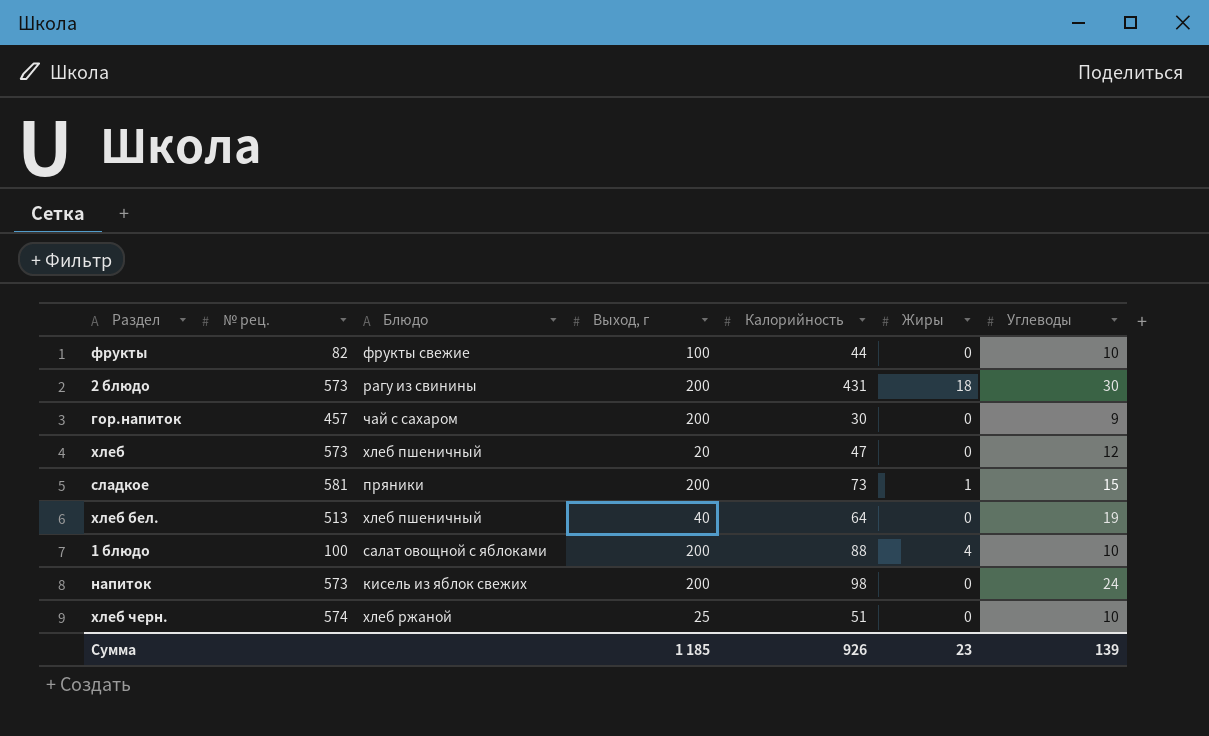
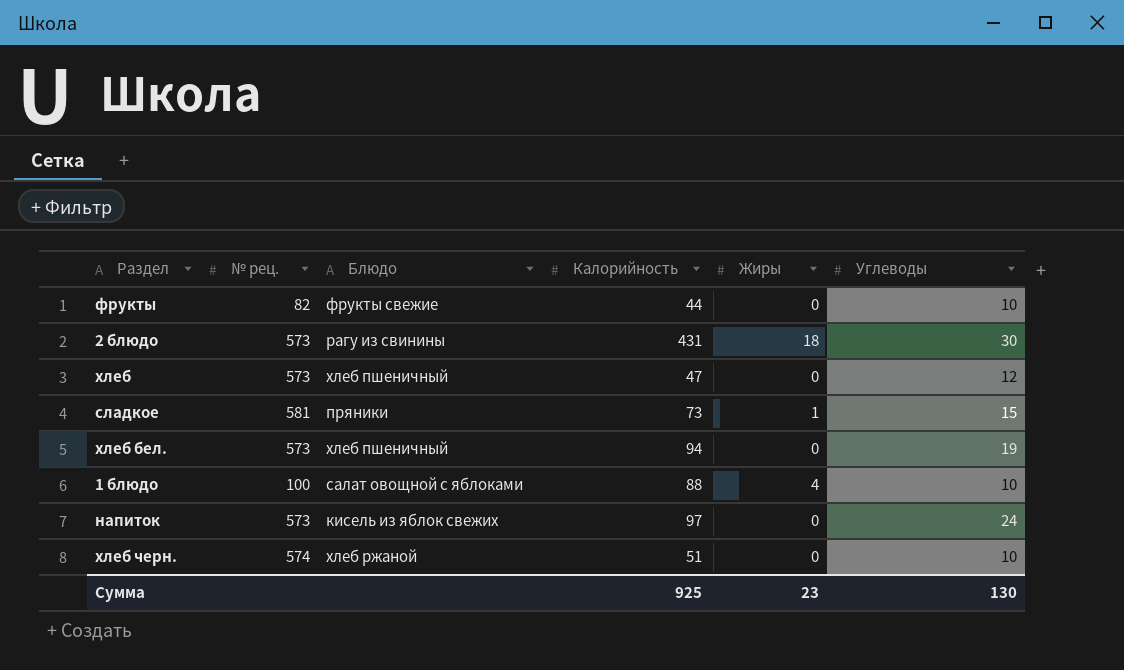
column Выход, г | position: 4 -> none
row гор.напиток: 457 | чай с сахаром | 200 | 30 | 0 | 9 -> none
хлеб бел. | № рец.: 513 -> 573
хлеб бел. | Калорийность: 64 -> 94
напиток | Калорийность: 98 -> 97
Сумма | Калорийность: 926 -> 925
Сумма | Углеводы: 139 -> 130

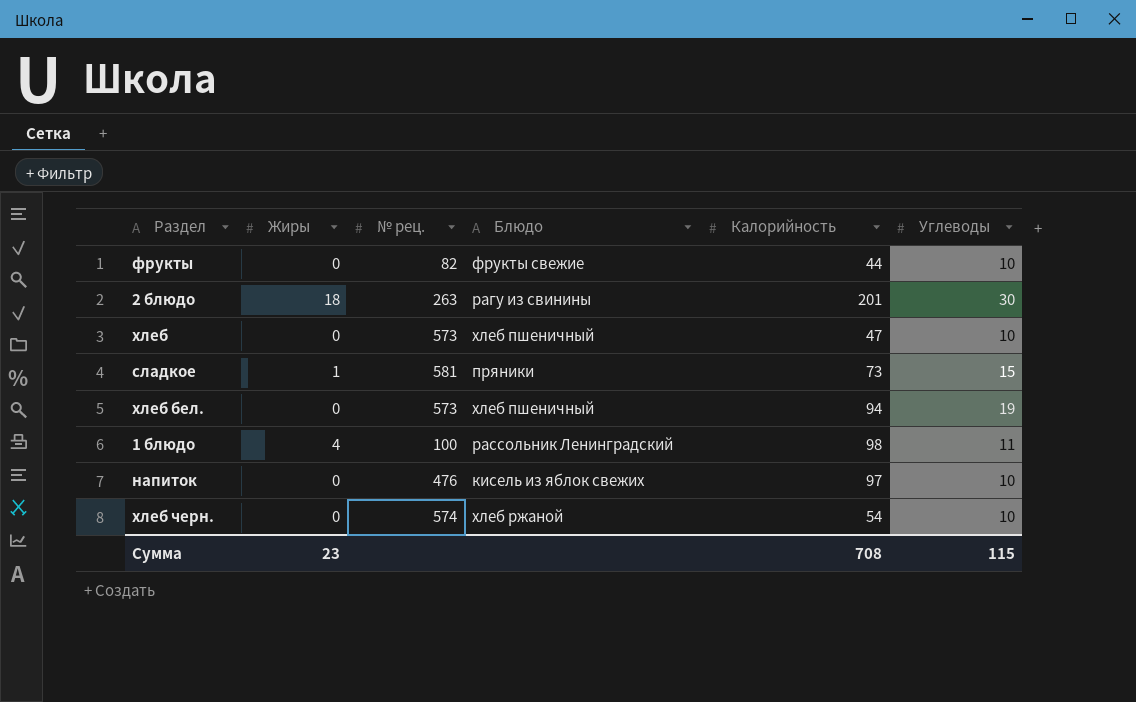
column Жиры | position: 5 -> 2
2 блюдо | № рец.: 573 -> 263
2 блюдо | Калорийность: 431 -> 201
хлеб | Углеводы: 12 -> 10
1 блюдо | Блюдо: салат овощной с яблоками -> рассольник Ленинградский
1 блюдо | Калорийность: 88 -> 98
1 блюдо | Углеводы: 10 -> 11
напиток | № рец.: 573 -> 476
напиток | Углеводы: 24 -> 10
хлеб черн. | Калорийность: 51 -> 54
Сумма | Калорийность: 925 -> 708
Сумма | Углеводы: 130 -> 115

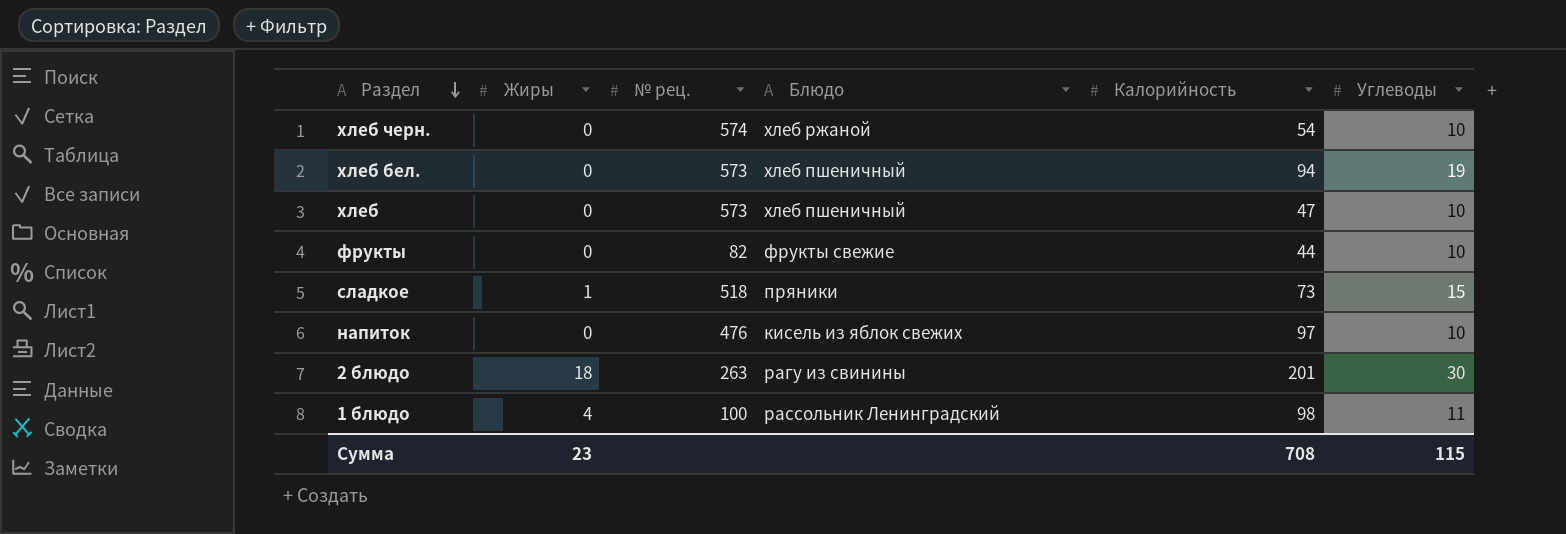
row order: none -> Раздел descending
сладкое | № рец.: 581 -> 518

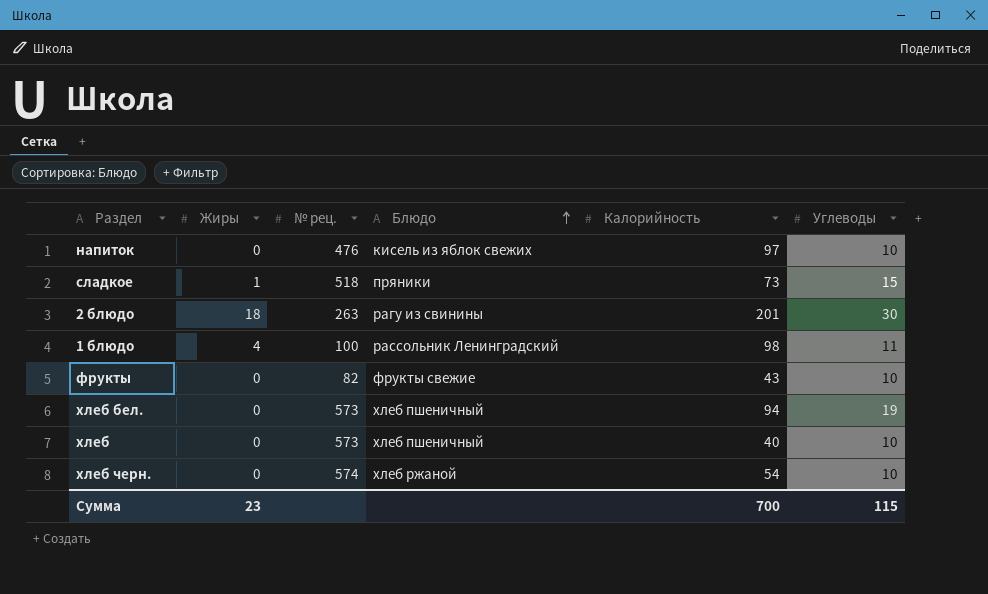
row order: Раздел descending -> Блюдо ascending
фрукты | Калорийность: 44 -> 43
хлеб | Калорийность: 47 -> 40
Сумма | Калорийность: 708 -> 700

